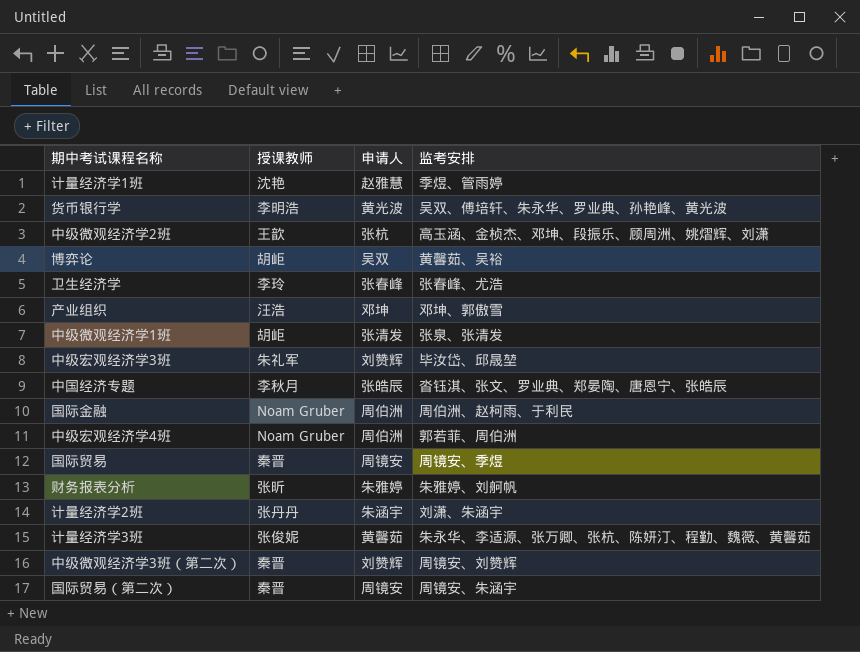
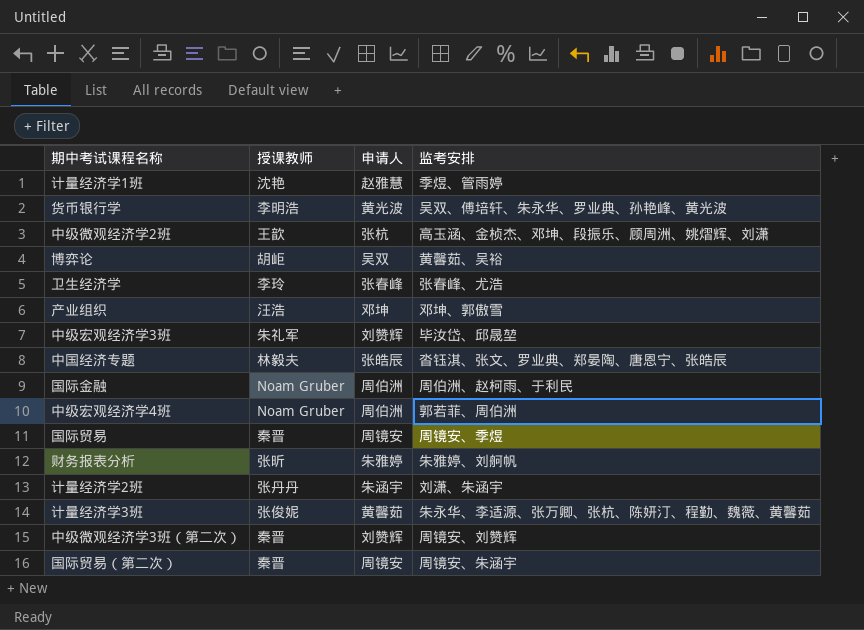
row 中级微观经济学1班: 胡岠 | 张清发 | 张泉、张清发 -> none
中国经济专题 | 授课教师: 李秋月 -> 林毅夫

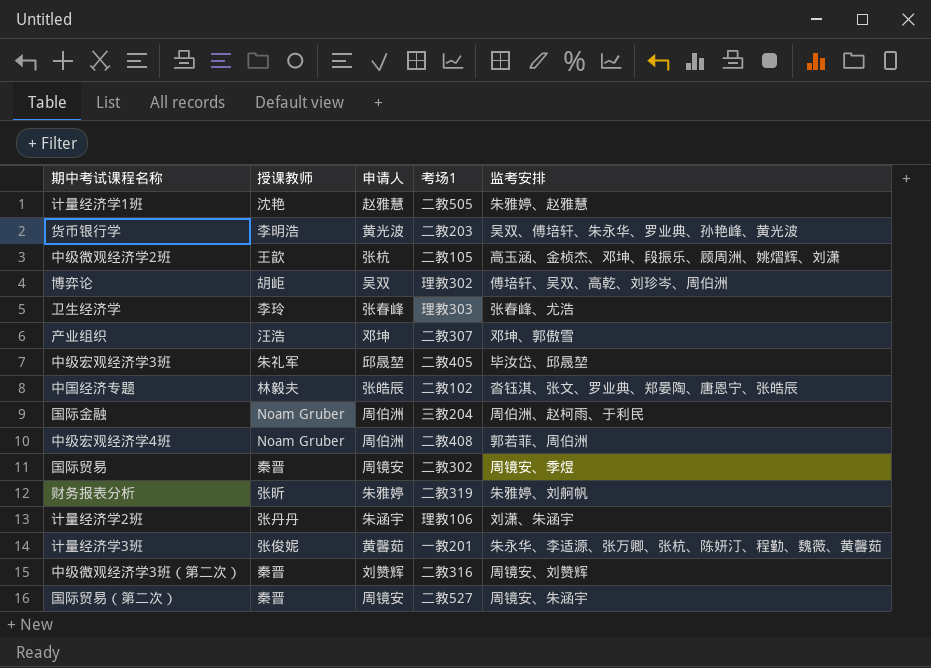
column 考场1 | position: none -> 4
计量经济学1班 | 监考安排: 季煜、管雨婷 -> 朱雅婷、赵雅慧
博弈论 | 监考安排: 黄馨茹、吴裕 -> 傅培轩、吴双、高乾、刘珍岑、周伯洲
中级宏观经济学3班 | 申请人: 刘赞辉 -> 邱晟堃

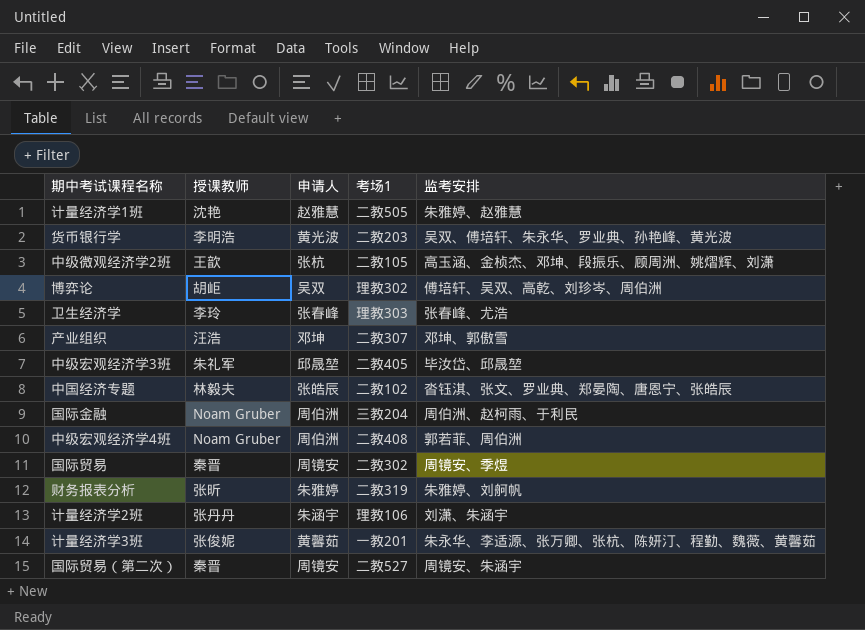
row 中级微观经济学3班（第二次）: 秦晋 | 刘赞辉 | 二教316 | 周镜安、刘赞辉 -> none

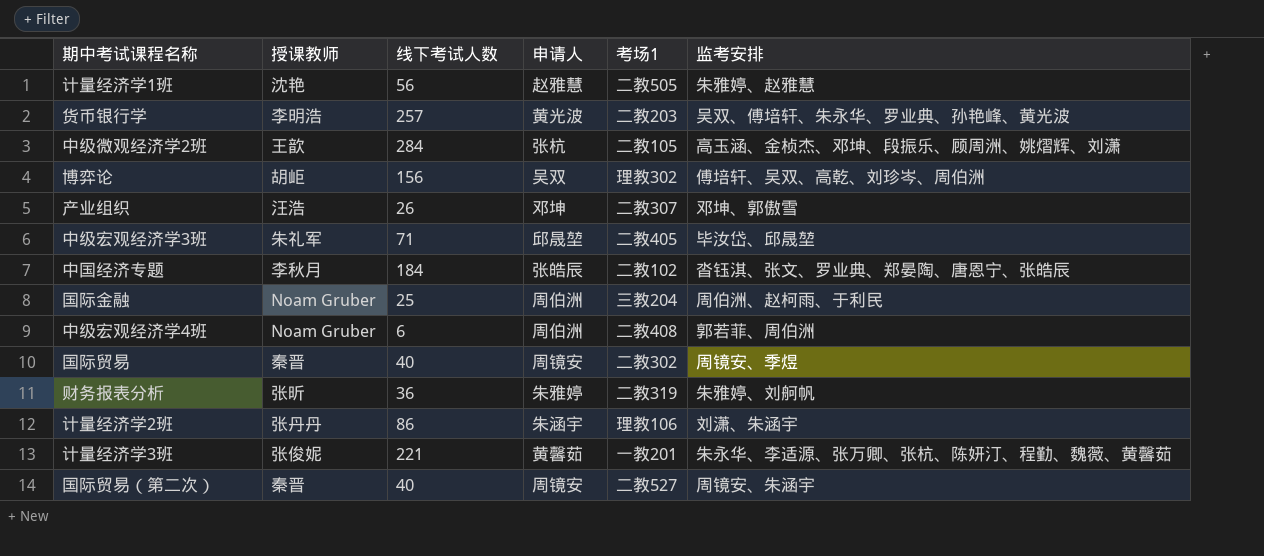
column 线下考试人数 | position: none -> 3
row 卫生经济学: 李玲 | 张春峰 | 理教303 | 张春峰、尤浩 -> none
中国经济专题 | 授课教师: 林毅夫 -> 李秋月

